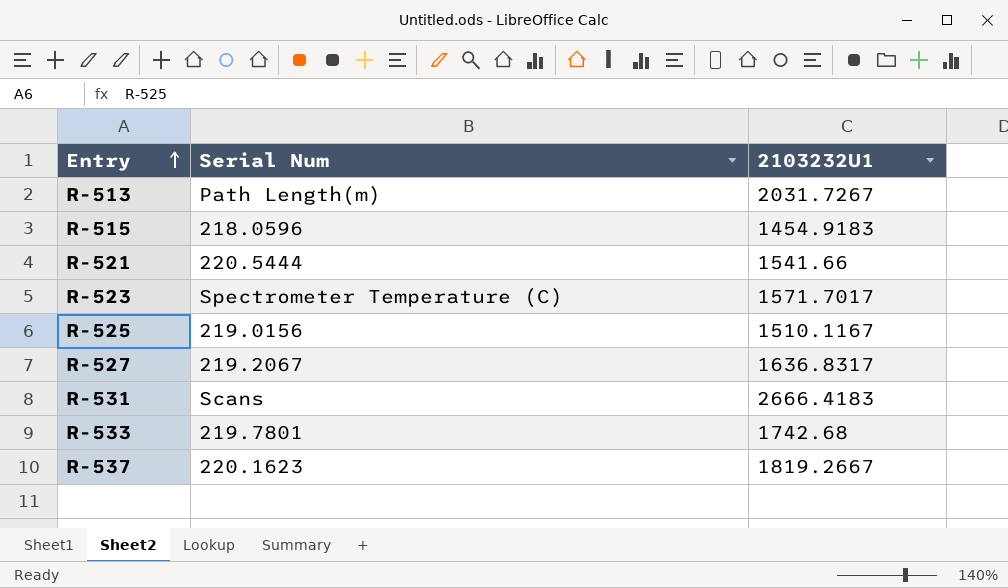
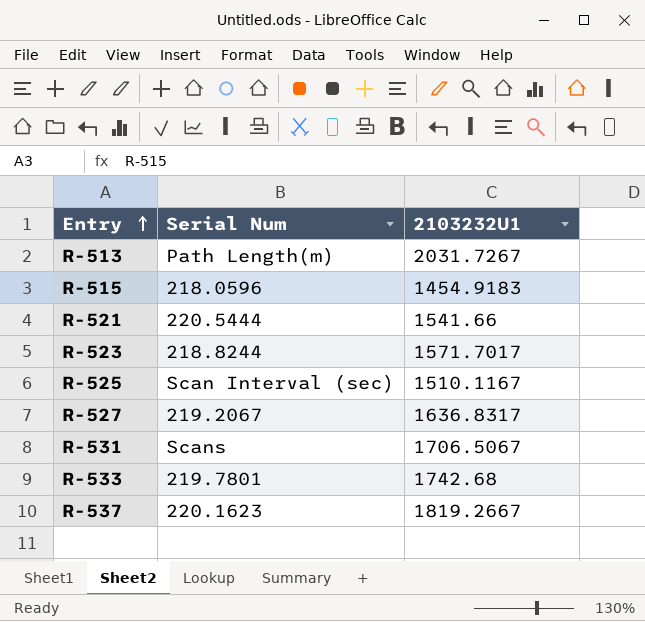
R-523 | Serial Num: Spectrometer Temperature (C) -> 218.8244
R-525 | Serial Num: 219.0156 -> Scan Interval (sec)
R-531 | 2103232U1: 2666.4183 -> 1706.5067

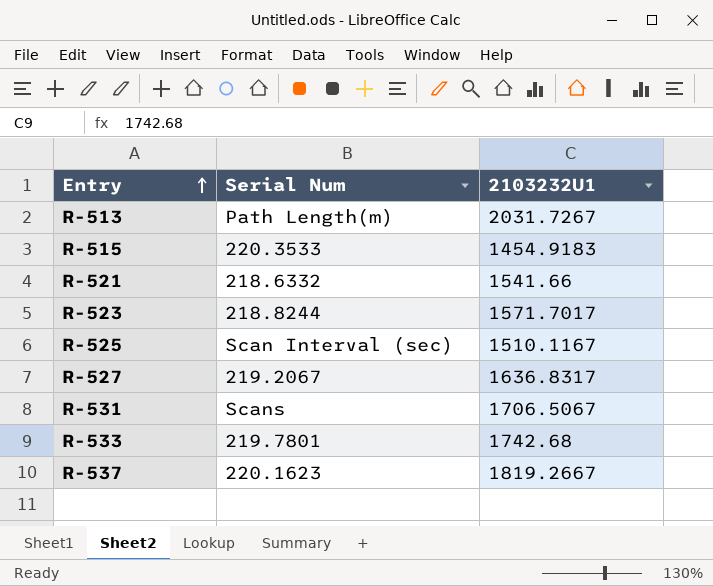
R-515 | Serial Num: 218.0596 -> 220.3533
R-521 | Serial Num: 220.5444 -> 218.6332

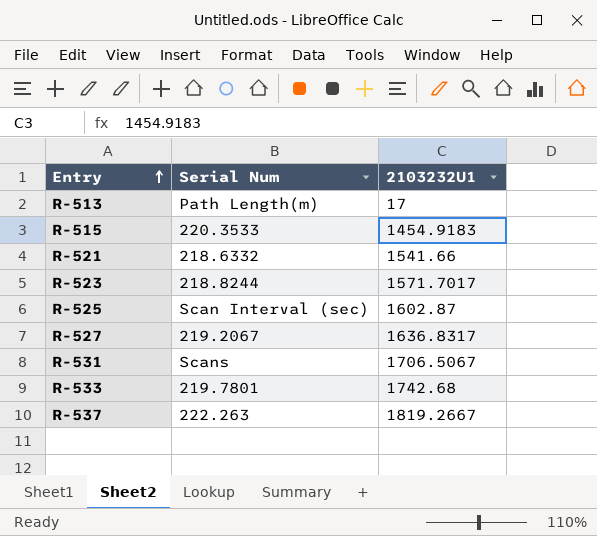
R-513 | 2103232U1: 2031.7267 -> 17
R-525 | 2103232U1: 1510.1167 -> 1602.87
R-537 | Serial Num: 220.1623 -> 222.263

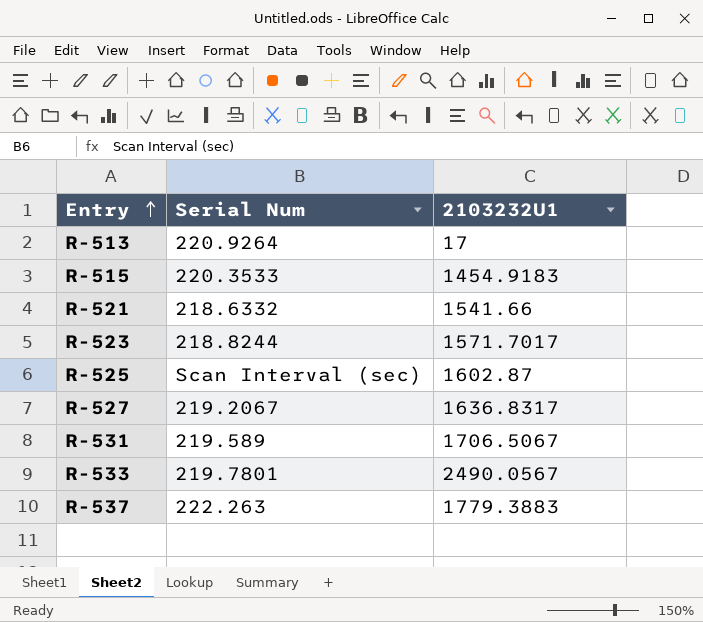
R-513 | Serial Num: Path Length(m) -> 220.9264
R-531 | Serial Num: Scans -> 219.589
R-533 | 2103232U1: 1742.68 -> 2490.0567
R-537 | 2103232U1: 1819.2667 -> 1779.3883

